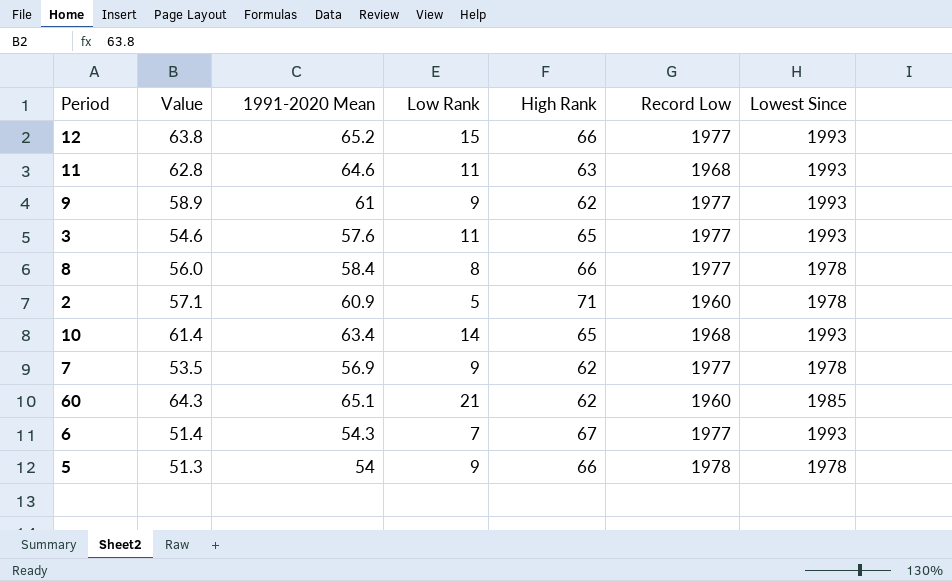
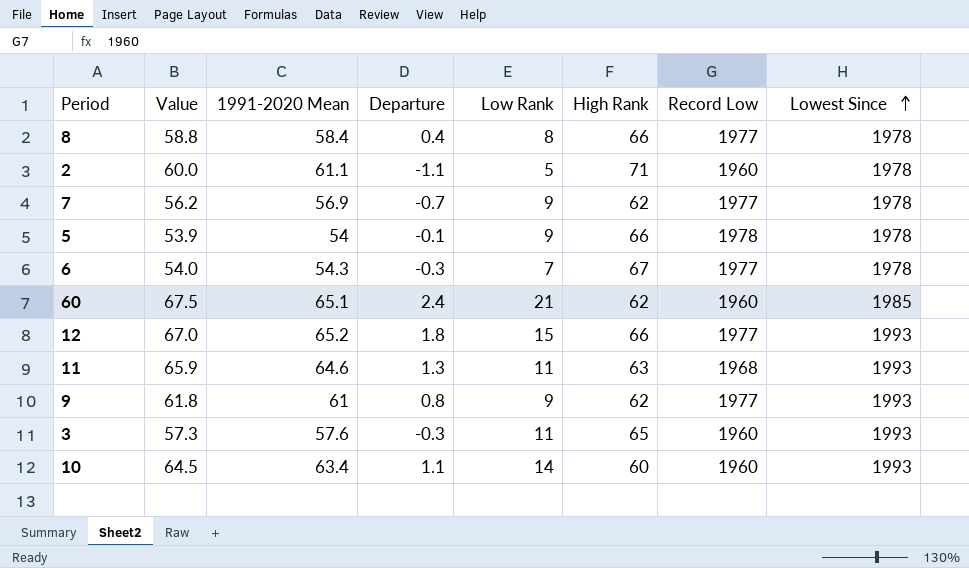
row order: none -> Lowest Since ascending
column Departure | formula: none -> [Value] - [1991-2020 Mean]
8 | Value: 56.0 -> 58.8
2 | Value: 57.1 -> 60.0
2 | 1991-2020 Mean: 60.9 -> 61.1
7 | Value: 53.5 -> 56.2
5 | Value: 51.3 -> 53.9
6 | Value: 51.4 -> 54.0
6 | Lowest Since: 1993 -> 1978
60 | Value: 64.3 -> 67.5
12 | Value: 63.8 -> 67.0
11 | Value: 62.8 -> 65.9
9 | Value: 58.9 -> 61.8
3 | Value: 54.6 -> 57.3
3 | Record Low: 1977 -> 1960
10 | Value: 61.4 -> 64.5
10 | High Rank: 65 -> 60
10 | Record Low: 1968 -> 1960

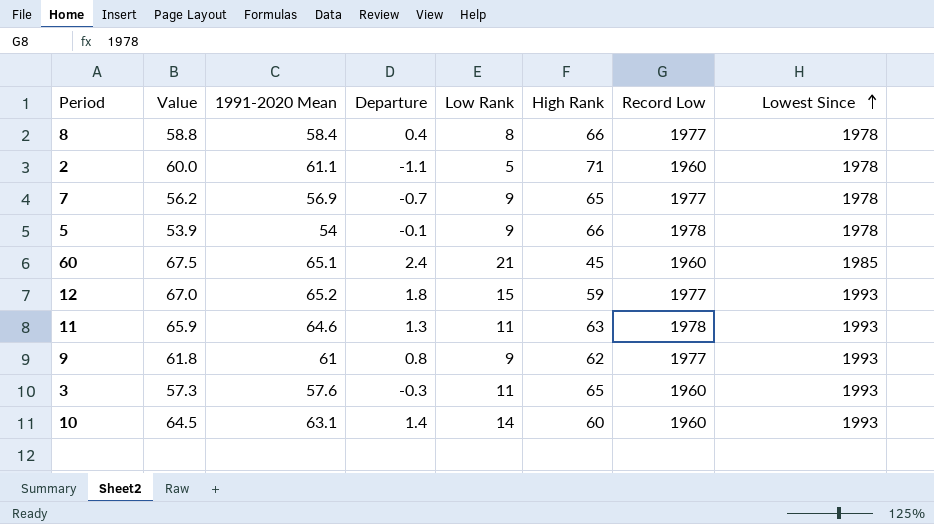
row 6: 54.0 | 54.3 | -0.3 | 7 | 67 | 1977 | 1978 -> none
7 | High Rank: 62 -> 65
60 | High Rank: 62 -> 45
12 | High Rank: 66 -> 59
11 | Record Low: 1968 -> 1978
10 | 1991-2020 Mean: 63.4 -> 63.1
10 | Departure: 1.1 -> 1.4

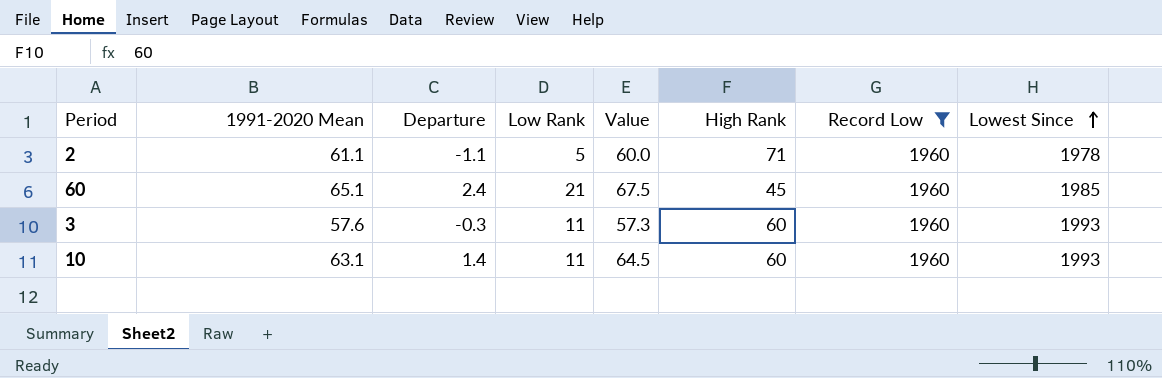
filter: none -> Record Low = 1960
column Value | position: 2 -> 5
3 | High Rank: 65 -> 60
10 | Low Rank: 14 -> 11

